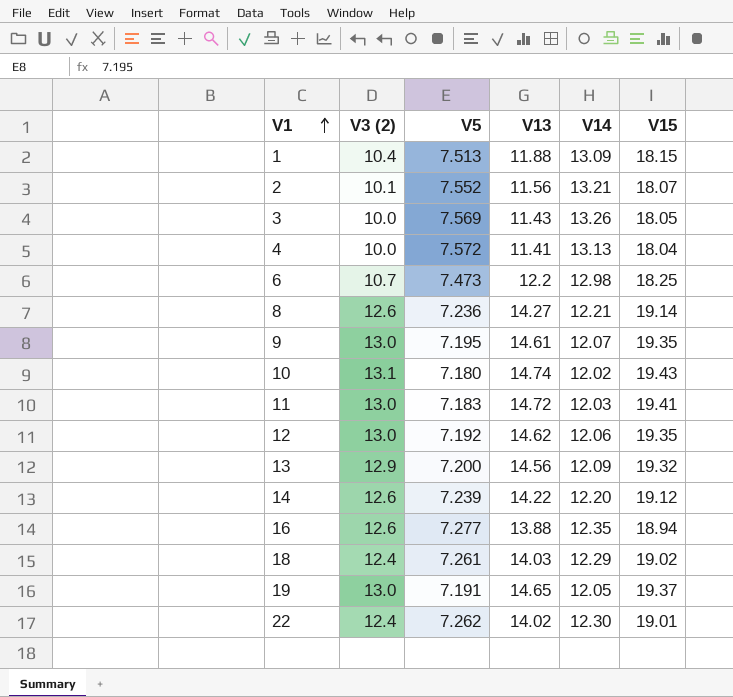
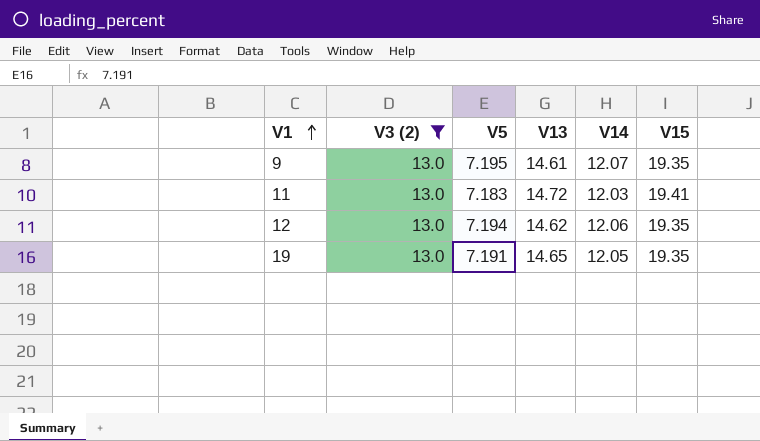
filter: none -> V3 (2) = 13.0
12 | V5: 7.192 -> 7.194
19 | V15: 19.37 -> 19.35

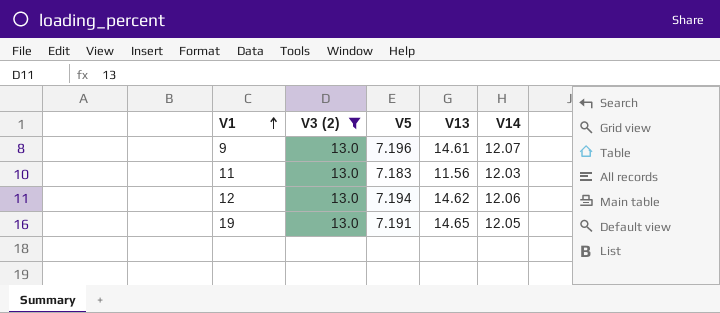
column V15 | position: 6 -> none
9 | V5: 7.195 -> 7.196
11 | V13: 14.72 -> 11.56

